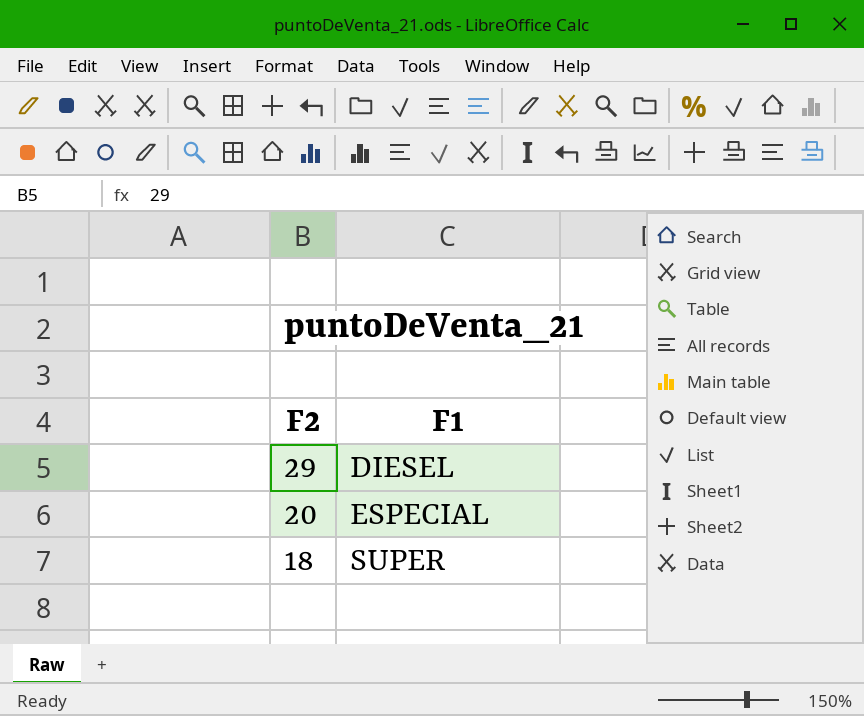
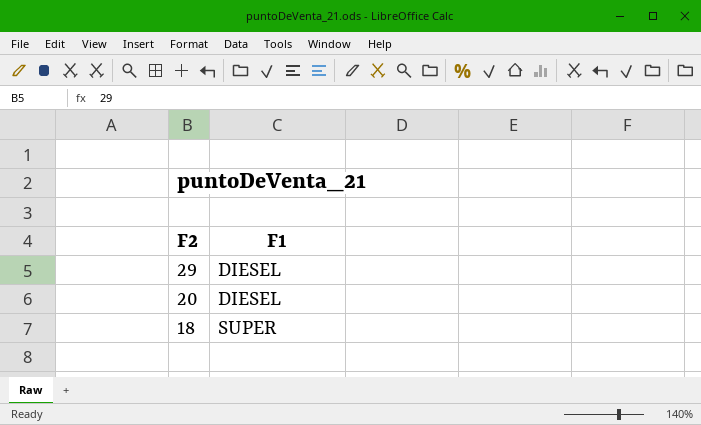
20 | F1: ESPECIAL -> DIESEL

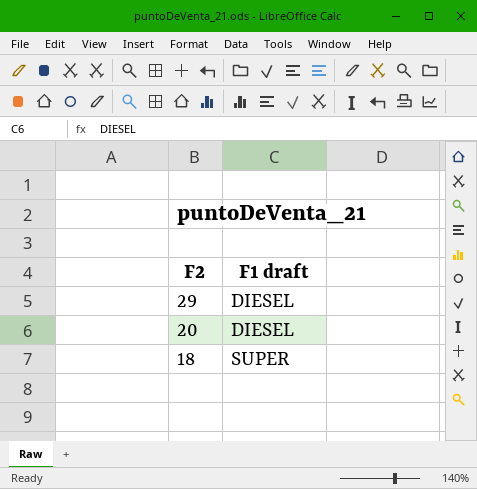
column name: F1 -> F1 draft

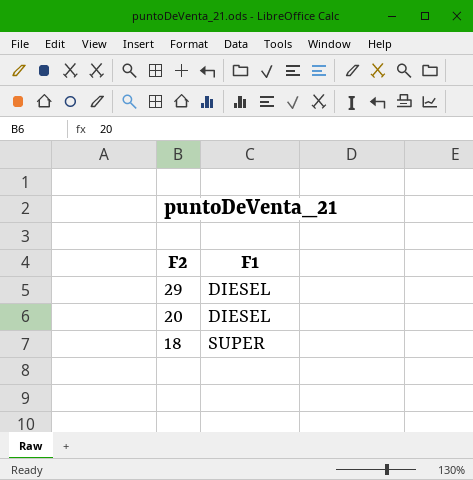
column name: F1 draft -> F1

